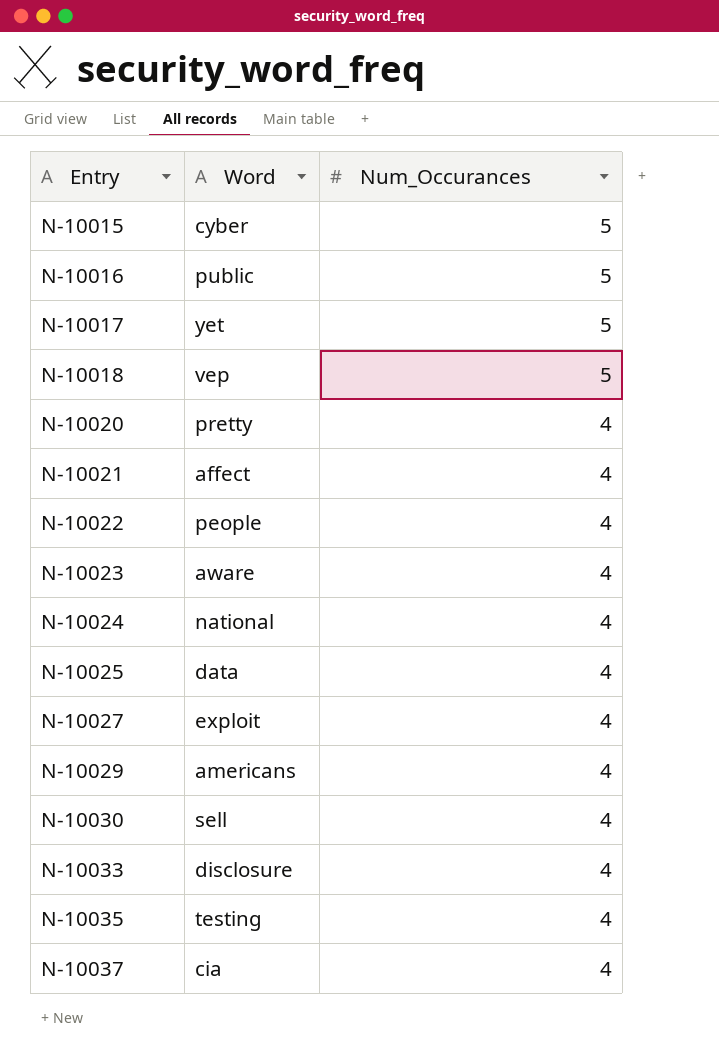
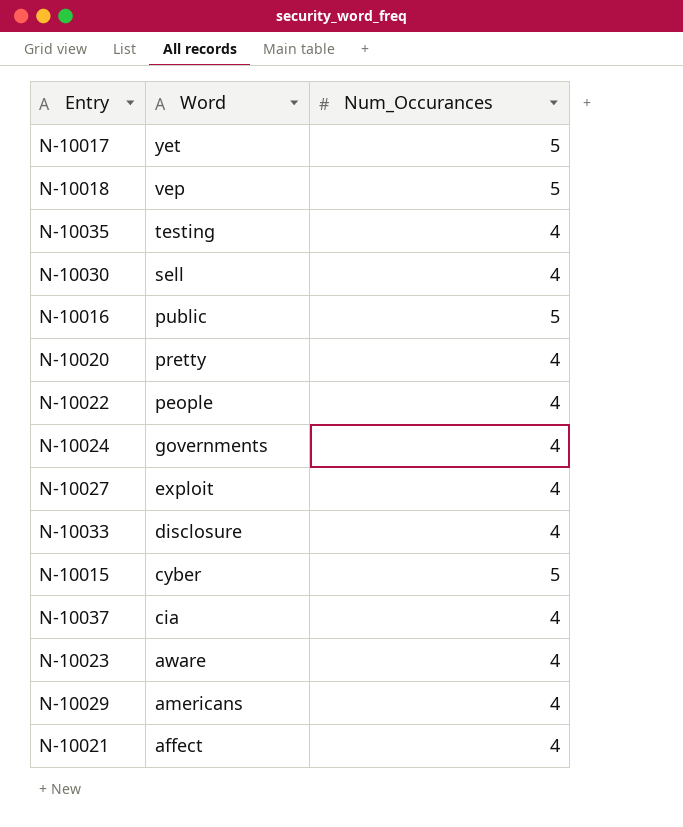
row order: Entry ascending -> Word descending
row N-10025: data | 4 -> none
N-10024 | Word: national -> governments

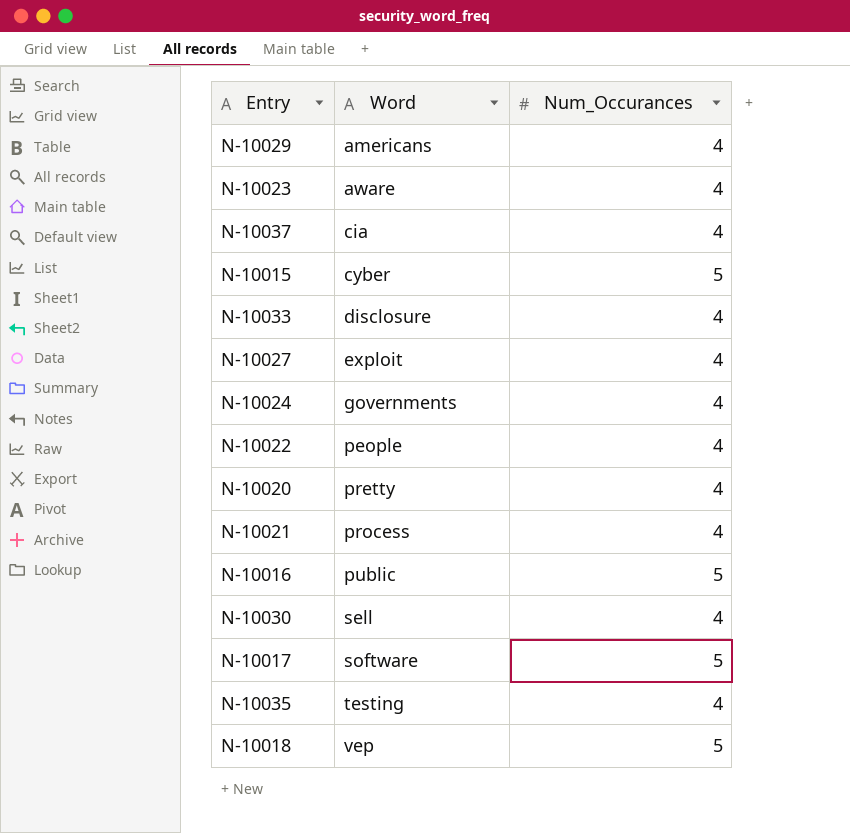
row order: Word descending -> Word ascending
N-10021 | Word: affect -> process
N-10017 | Word: yet -> software

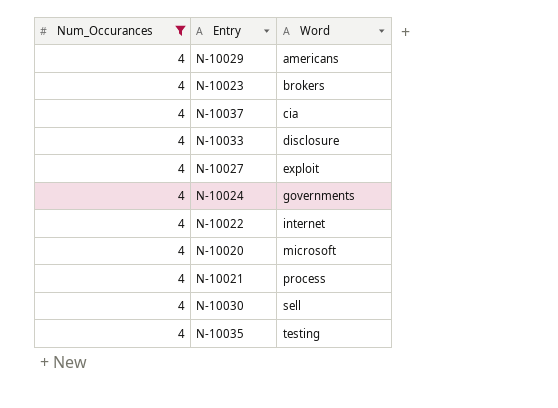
filter: none -> Num_Occurances = 4
column Num_Occurances | position: 3 -> 1
N-10023 | Word: aware -> brokers
N-10022 | Word: people -> internet
N-10020 | Word: pretty -> microsoft

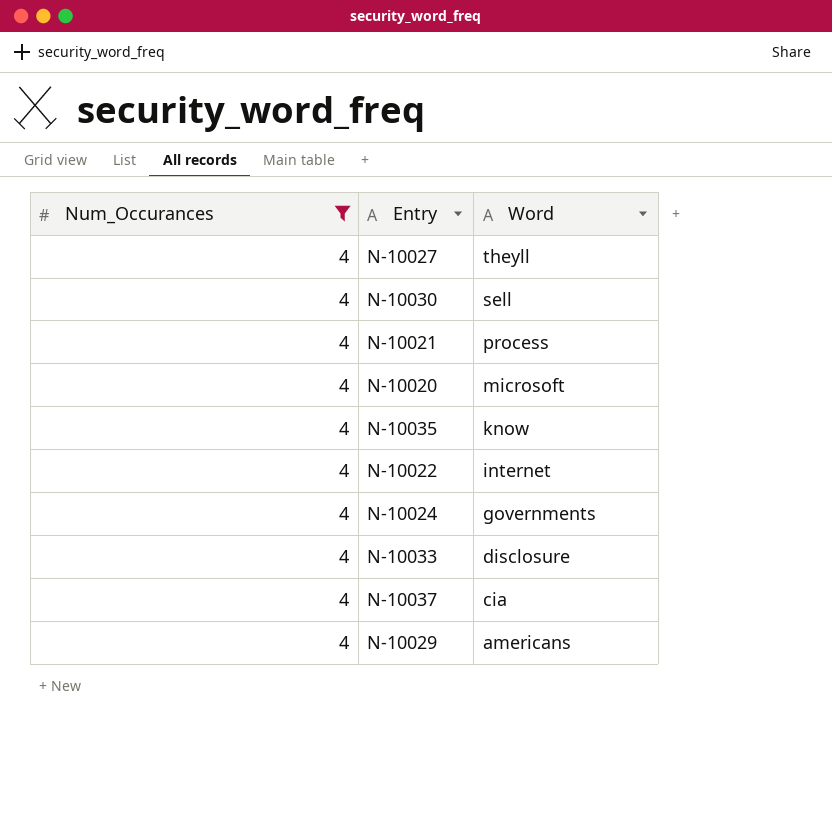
row order: Word ascending -> Word descending
row N-10023: 4 | brokers -> none
N-10027 | Word: exploit -> theyll
N-10035 | Word: testing -> know

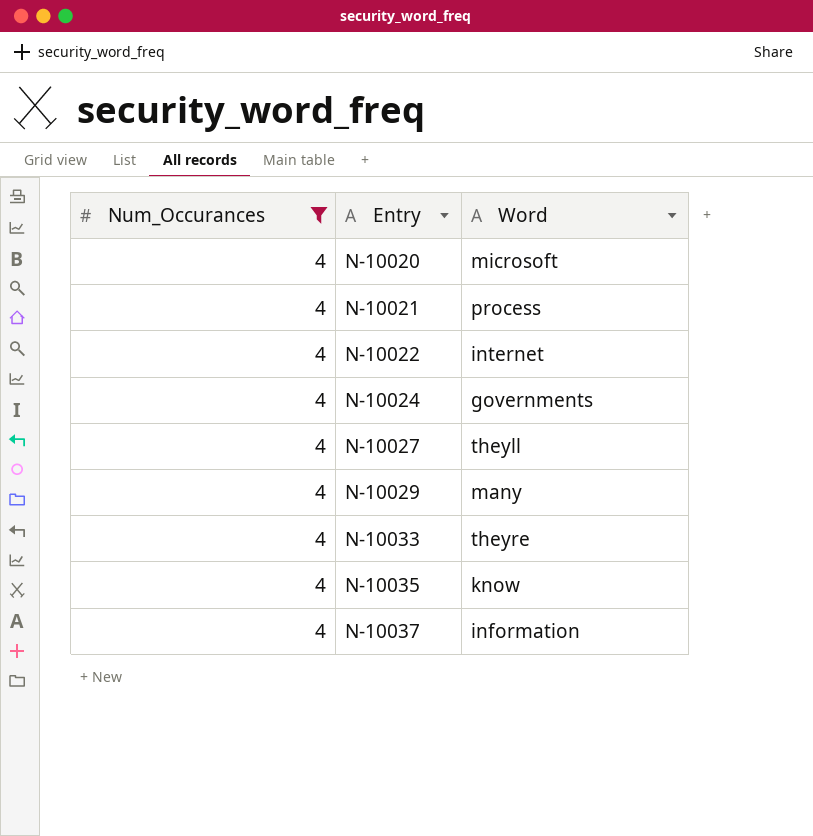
row order: Word descending -> Entry ascending
row N-10030: 4 | sell -> none
N-10029 | Word: americans -> many
N-10033 | Word: disclosure -> theyre
N-10037 | Word: cia -> information

